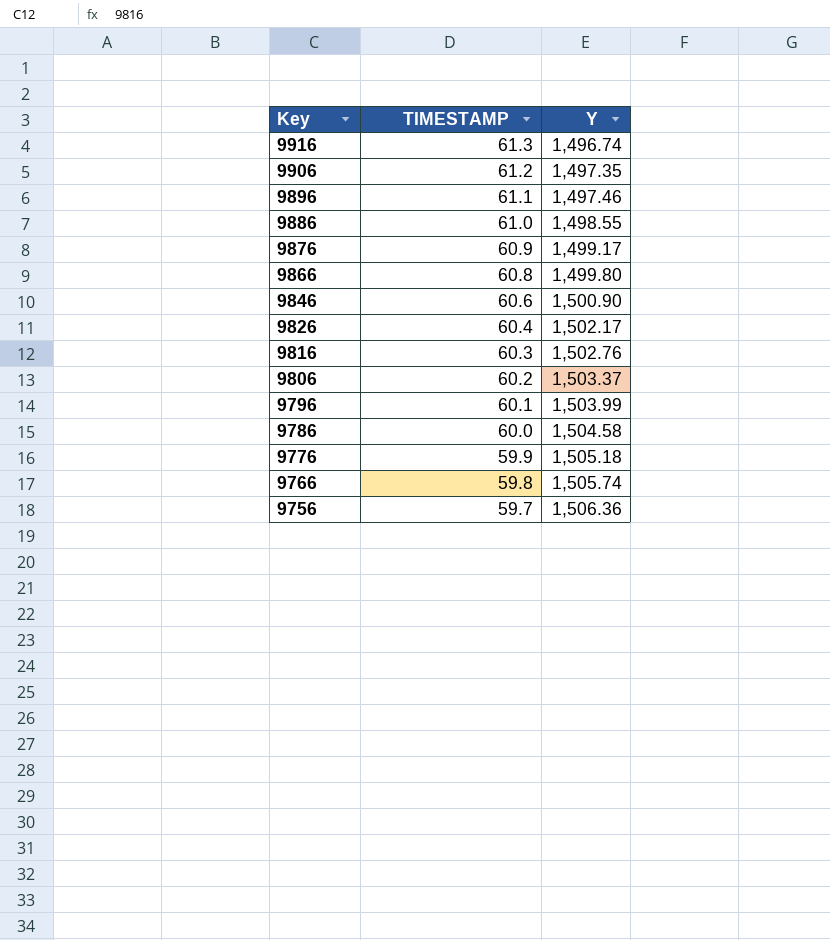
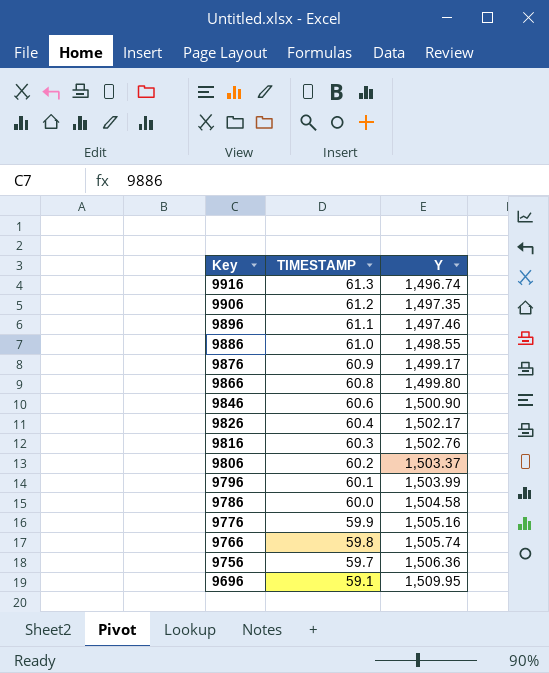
9776 | Y: 1,505.18 -> 1,505.16
row 9696: none -> 59.1 | 1,509.95

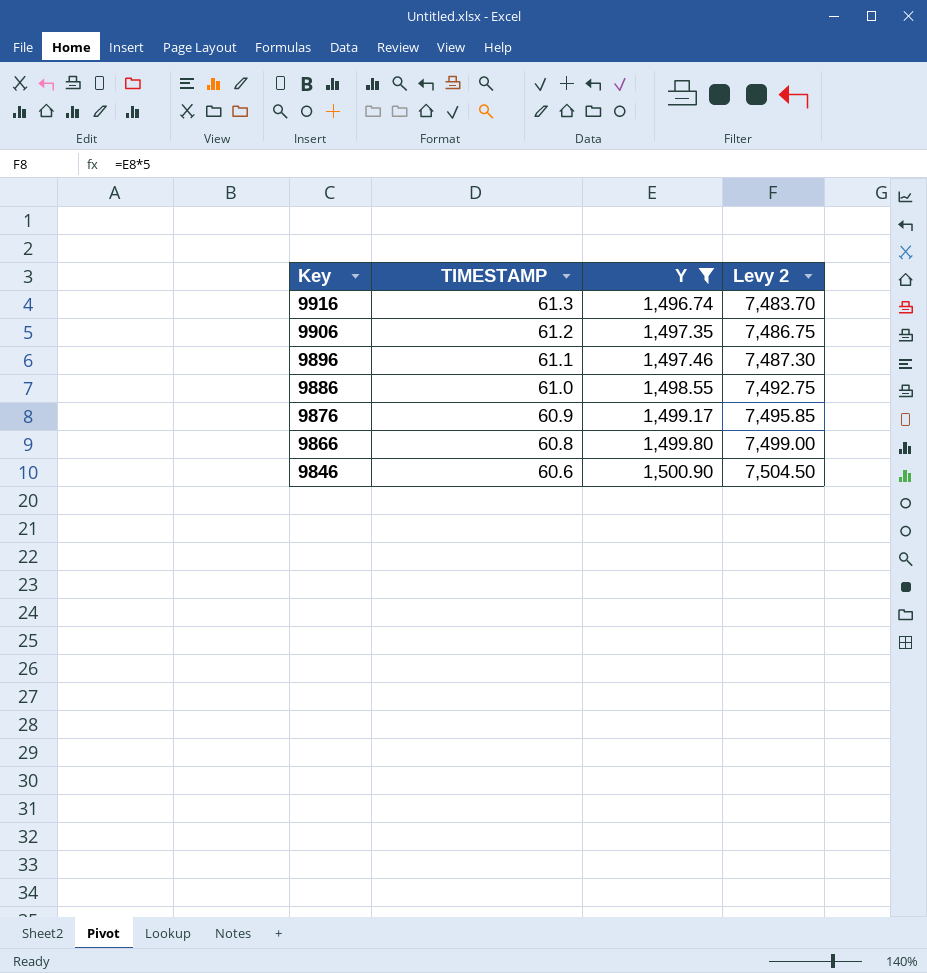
filter: none -> Y <= 1,500.90
column Levy 2 | formula: none -> [Y] * 5

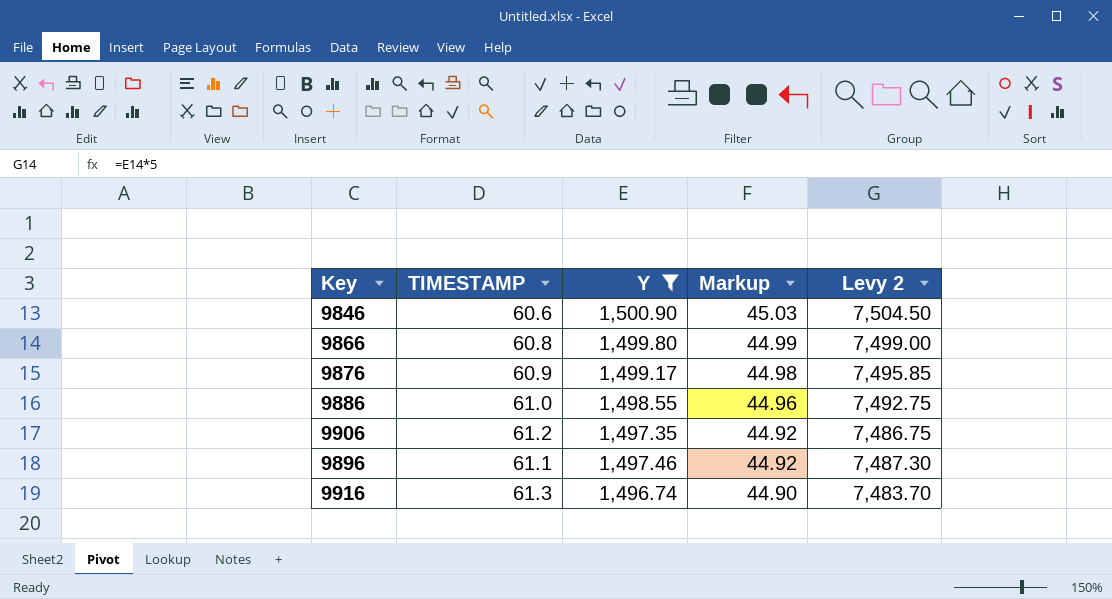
row order: Key descending -> Markup descending
column Markup | formula: none -> [Y] * 0.03

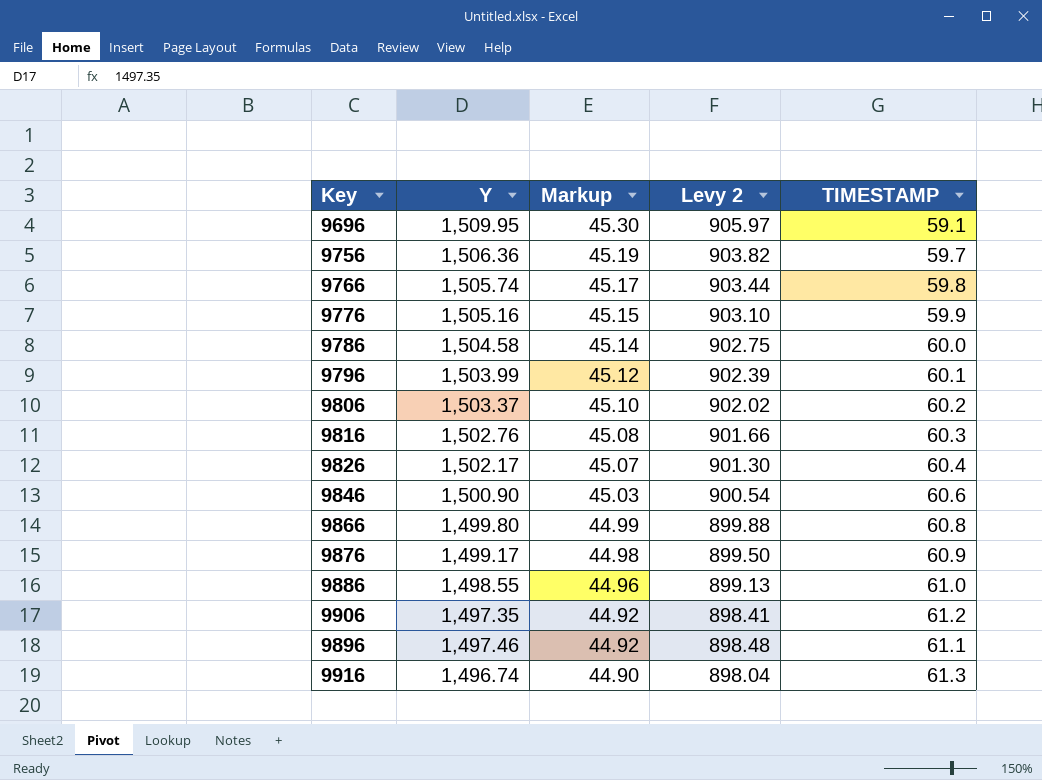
filter: Y <= 1,500.90 -> none
column Levy 2 | formula: [Y] * 5 -> [Y] * 0.6
column TIMESTAMP | position: 2 -> 5

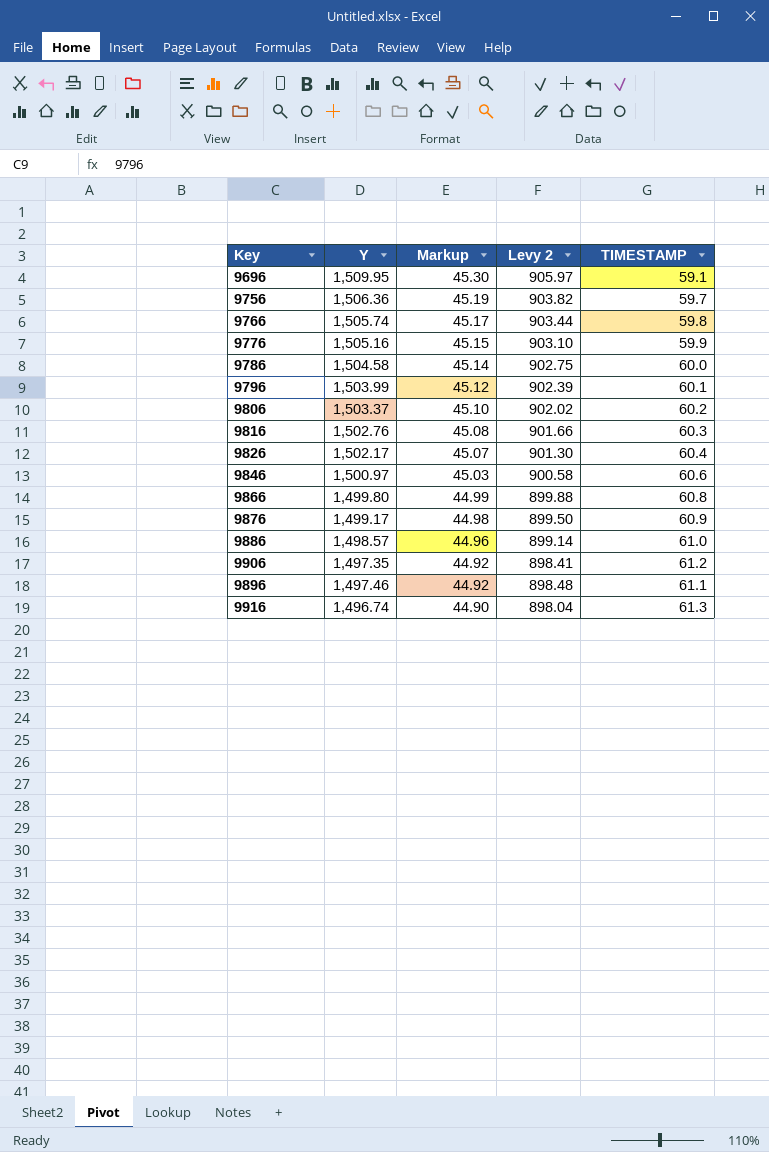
9846 | Y: 1,500.90 -> 1,500.97
9846 | Levy 2: 900.54 -> 900.58
9886 | Y: 1,498.55 -> 1,498.57
9886 | Levy 2: 899.13 -> 899.14

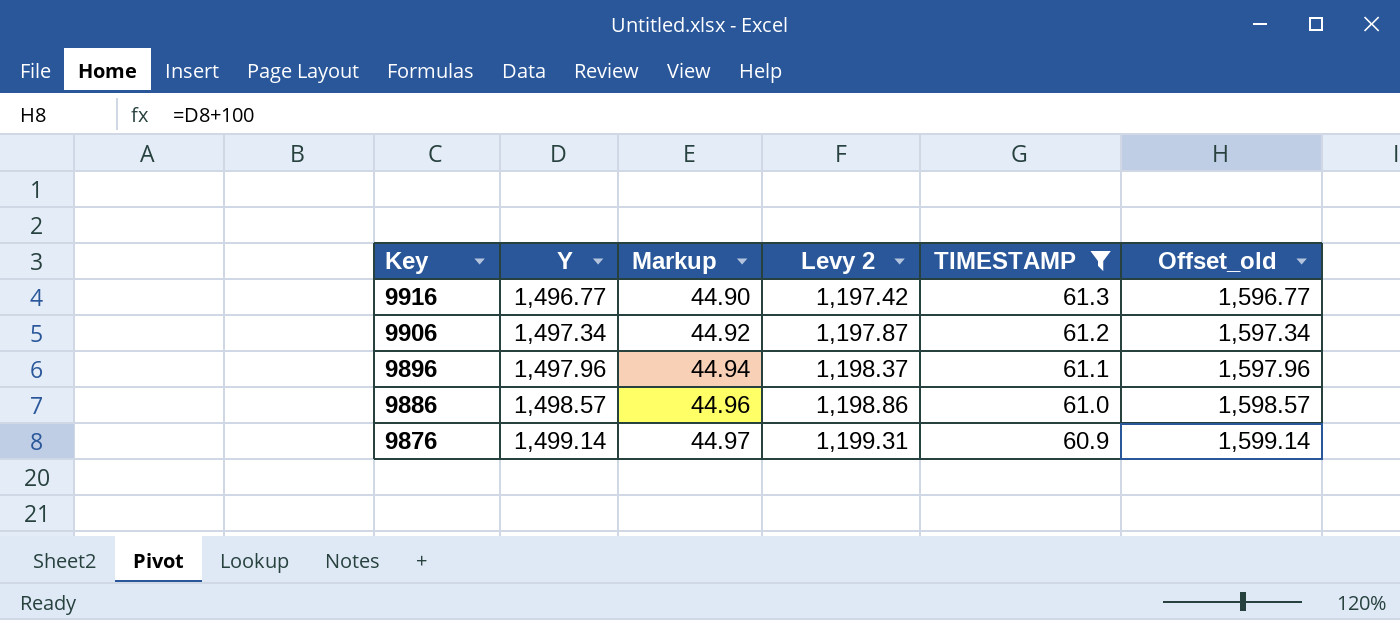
filter: none -> TIMESTAMP >= 60.9
row order: Markup descending -> Key descending
column Levy 2 | formula: [Y] * 0.6 -> [Y] * 0.8
column Offset_old | formula: none -> [Y] + 100
9916 | Y: 1,496.74 -> 1,496.77
9906 | Y: 1,497.35 -> 1,497.34
9896 | Y: 1,497.46 -> 1,497.96
9896 | Markup: 44.92 -> 44.94
9876 | Y: 1,499.17 -> 1,499.14
9876 | Markup: 44.98 -> 44.97

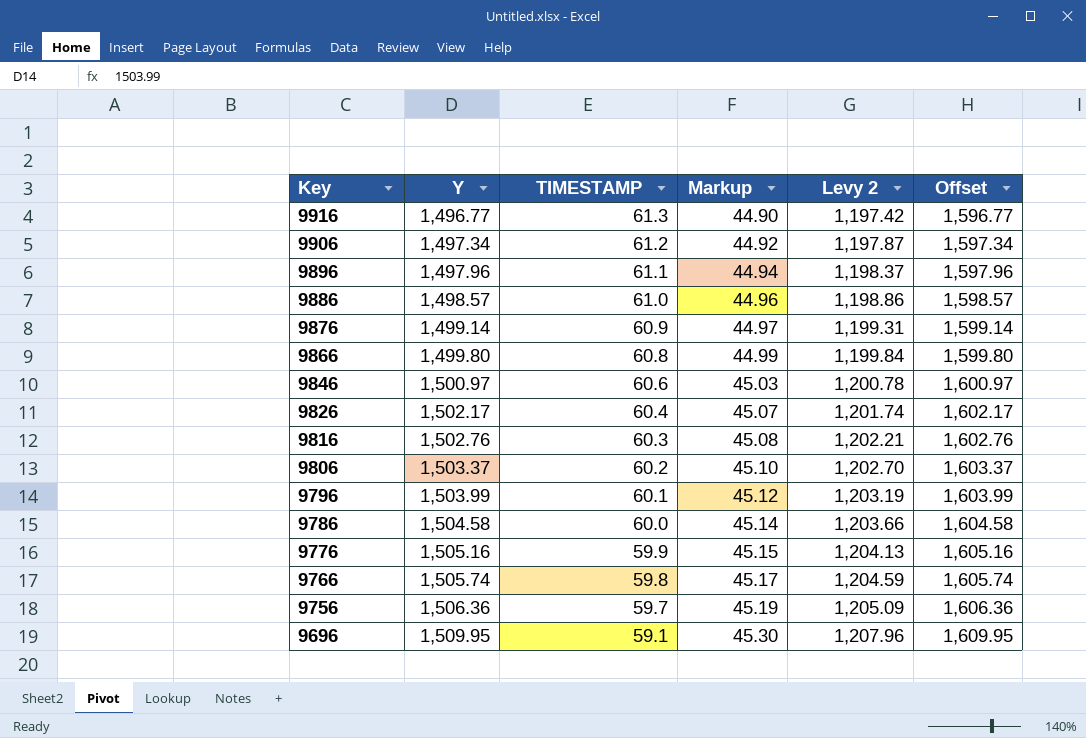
filter: TIMESTAMP >= 60.9 -> none
column TIMESTAMP | position: 5 -> 3
column name: Offset_old -> Offset

